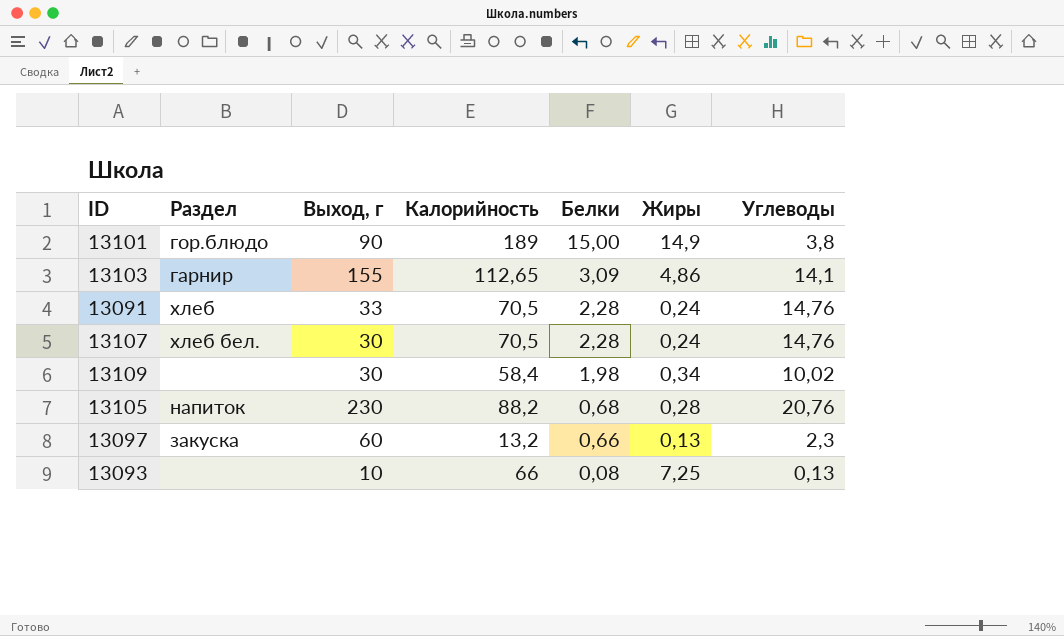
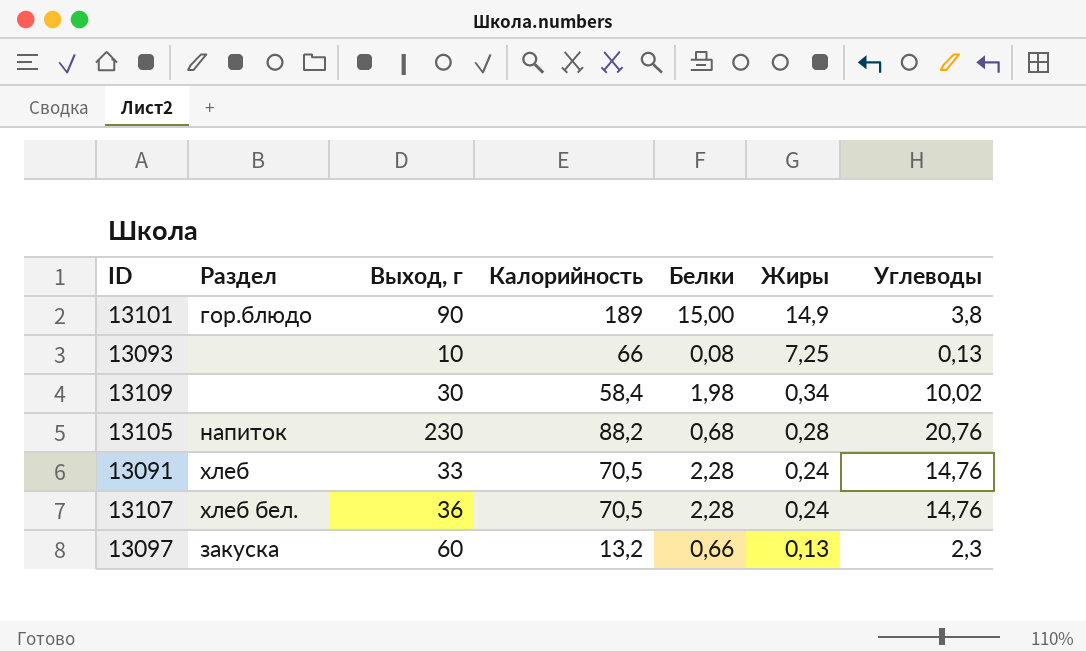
row order: Белки descending -> Жиры descending
row 13103: гарнир | 155 | 112,65 | 3,09 | 4,86 | 14,1 -> none
13107 | Выход, г: 30 -> 36

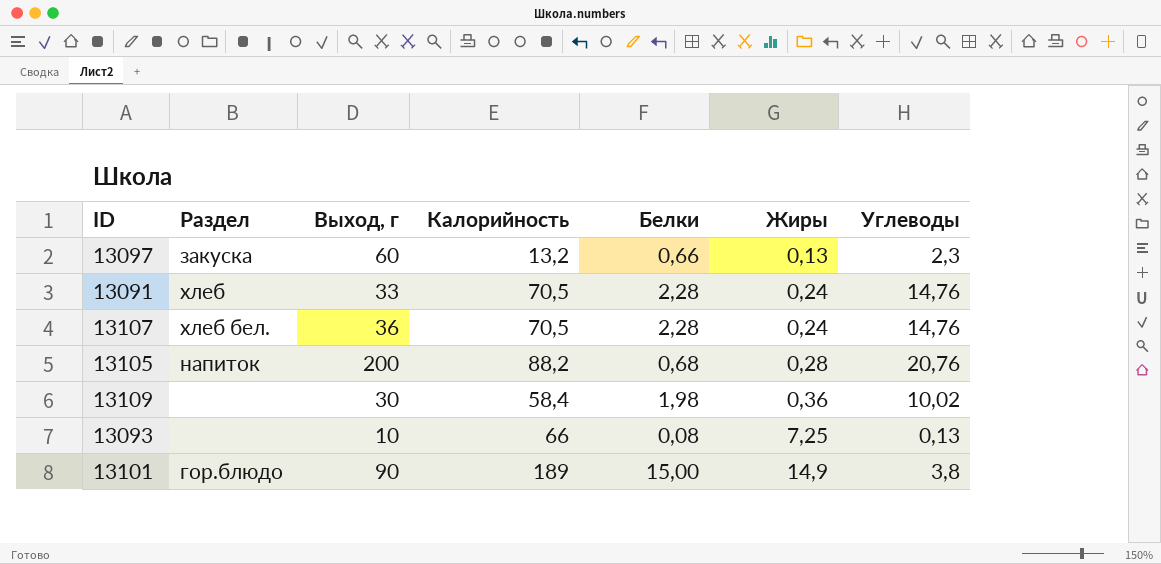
row order: Жиры descending -> Жиры ascending
13105 | Выход, г: 230 -> 200
13109 | Жиры: 0,34 -> 0,36

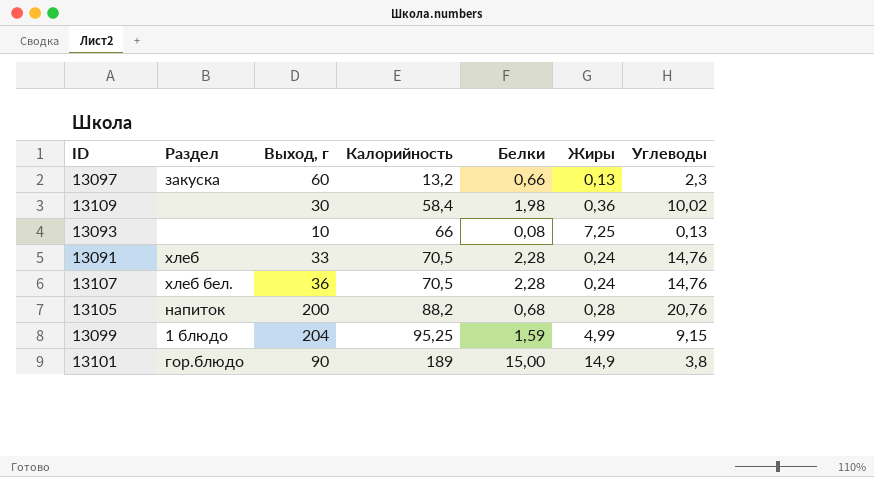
row order: Жиры ascending -> Калорийность ascending
row 13099: none -> 1 блюдо | 204 | 95,25 | 1,59 | 4,99 | 9,15

